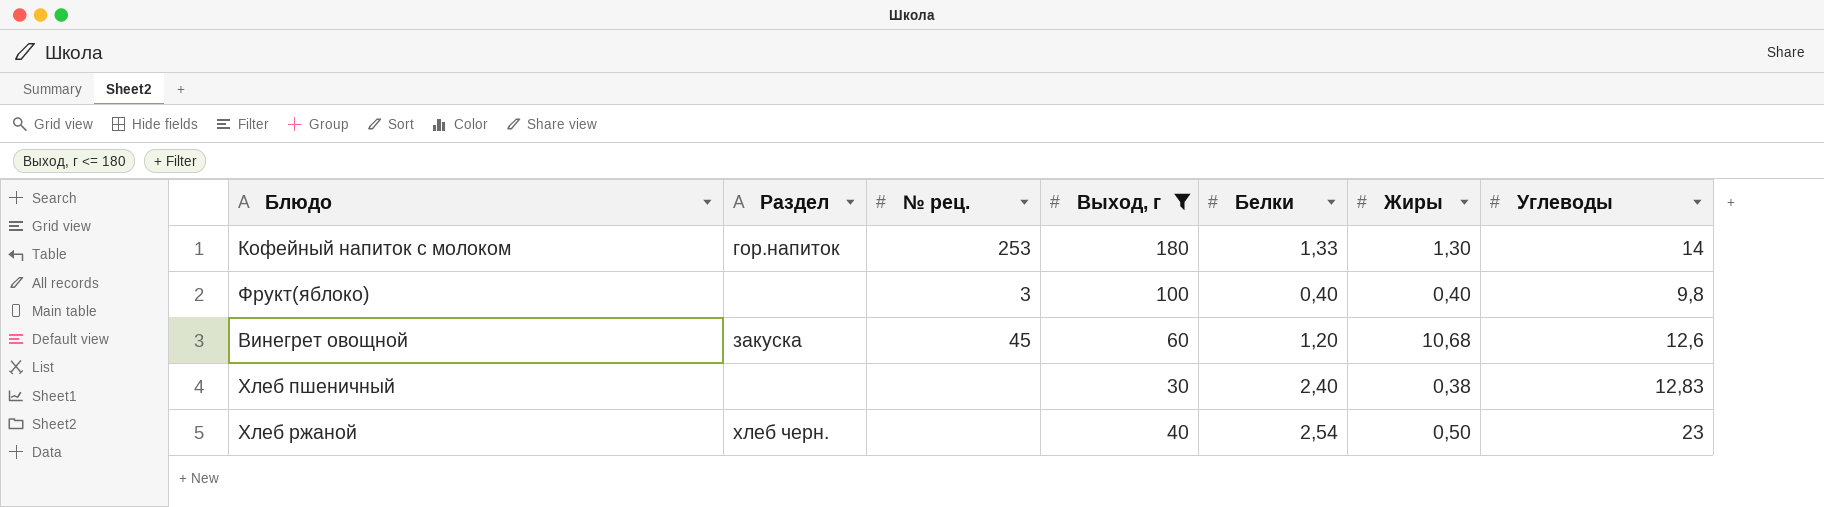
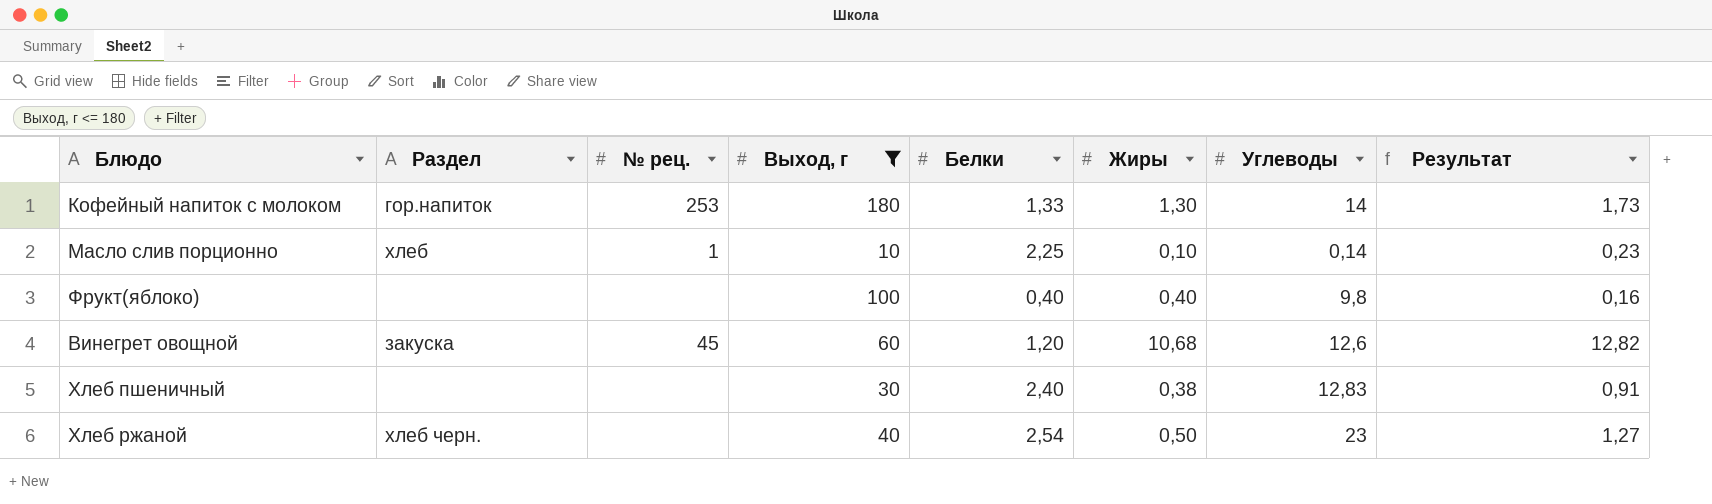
column Результат | formula: none -> [Белки] * [Жиры]
row Масло слив порционно: none -> хлеб | 1 | 10 | 2,25 | 0,10 | 0,14 | 0,23
Фрукт(яблоко) | № рец.: 3 -> none

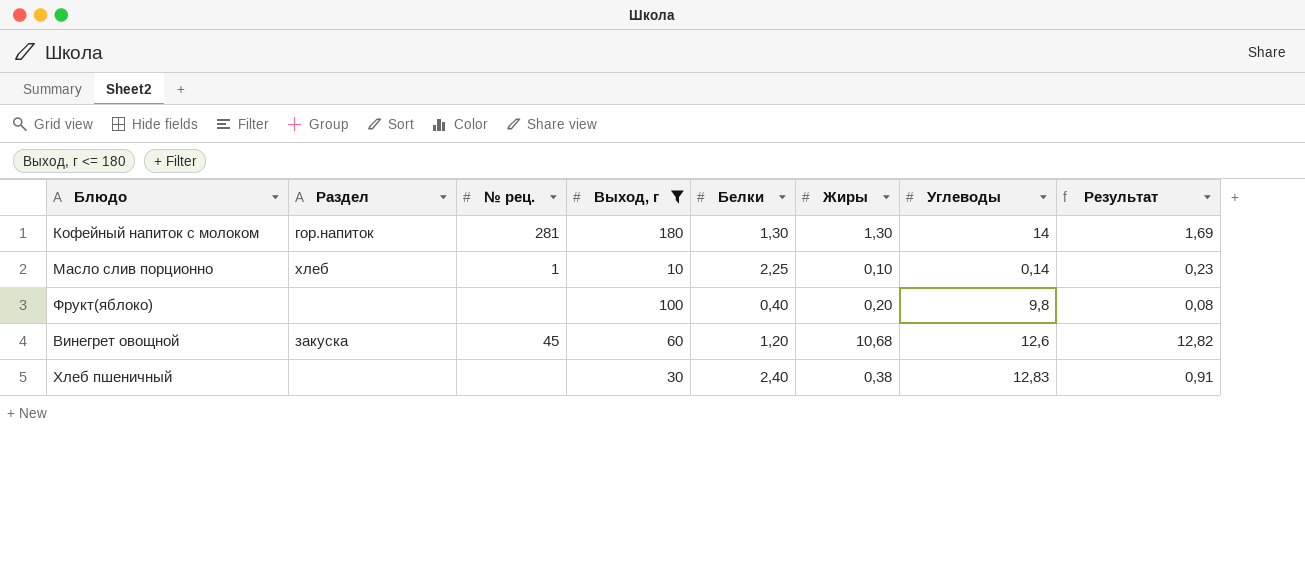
row Хлеб ржаной: хлеб черн. | none | 40 | 2,54 | 0,50 | 23 | 1,27 -> none
Кофейный напиток с молоком | № рец.: 253 -> 281
Кофейный напиток с молоком | Белки: 1,33 -> 1,30
Кофейный напиток с молоком | Результат: 1,73 -> 1,69
Фрукт(яблоко) | Жиры: 0,40 -> 0,20
Фрукт(яблоко) | Результат: 0,16 -> 0,08

